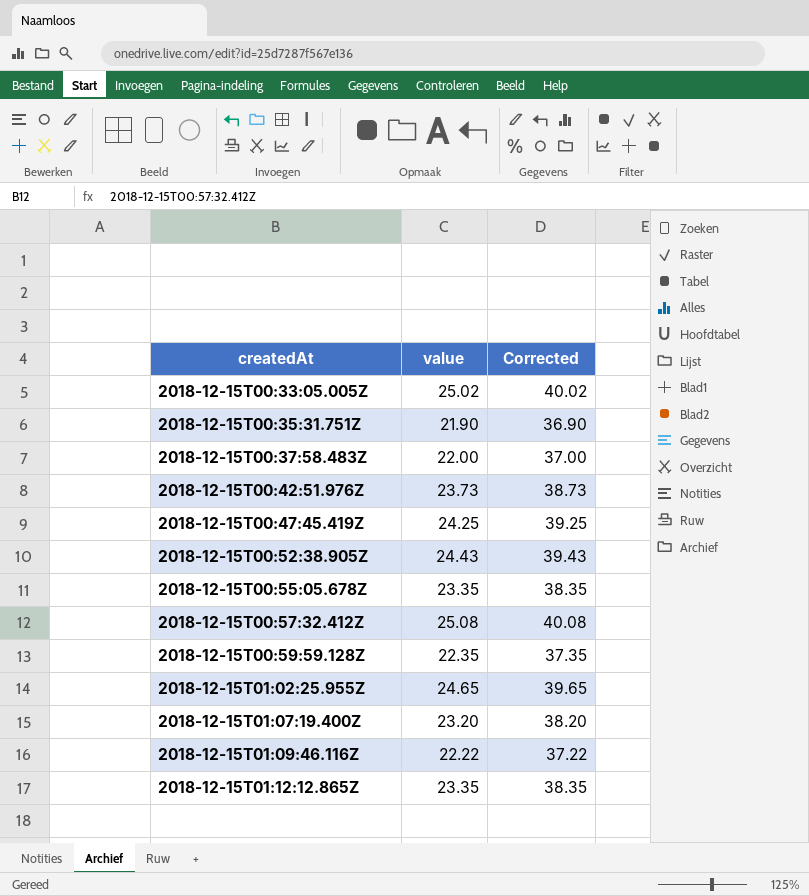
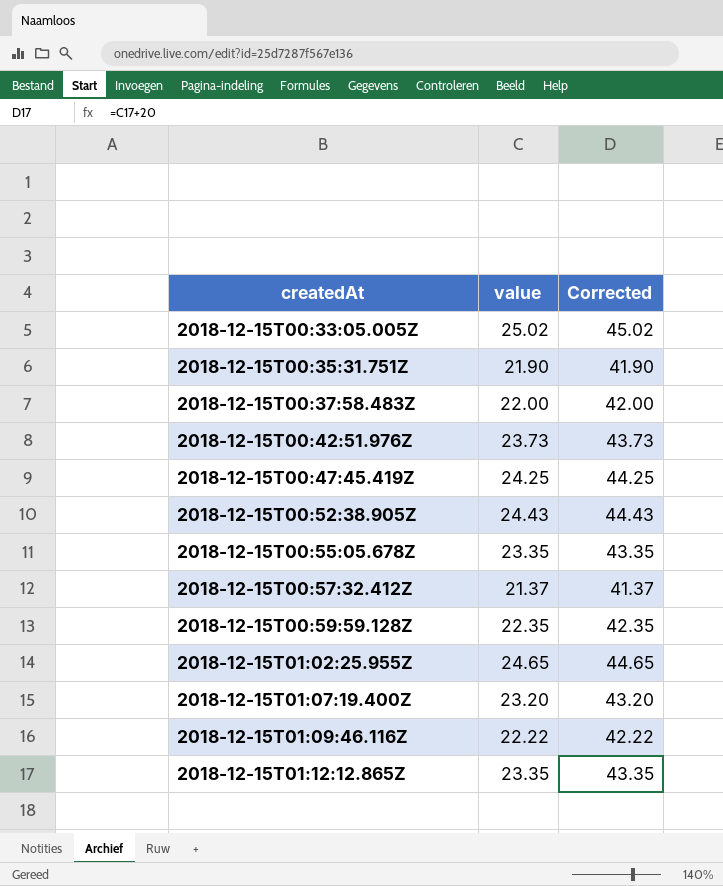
column Corrected | formula: [value] + 15 -> [value] + 20
2018-12-15T00:57:32.412Z | value: 25.08 -> 21.37

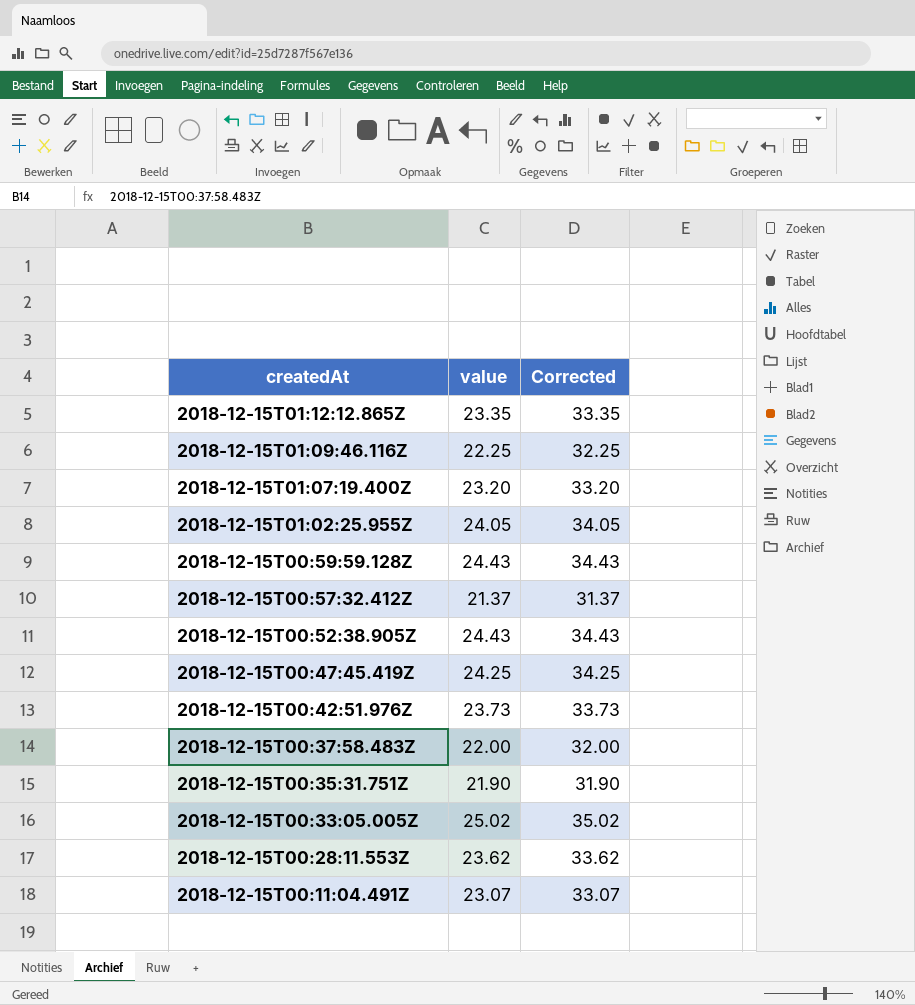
row order: createdAt ascending -> createdAt descending
column Corrected | formula: [value] + 20 -> [value] + 10
row 2018-12-15T00:55:05.678Z: 23.35 | 43.35 -> none
2018-12-15T01:09:46.116Z | value: 22.22 -> 22.25
2018-12-15T01:02:25.955Z | value: 24.65 -> 24.05
2018-12-15T00:59:59.128Z | value: 22.35 -> 24.43
row 2018-12-15T00:28:11.553Z: none -> 23.62 | 33.62
row 2018-12-15T00:11:04.491Z: none -> 23.07 | 33.07

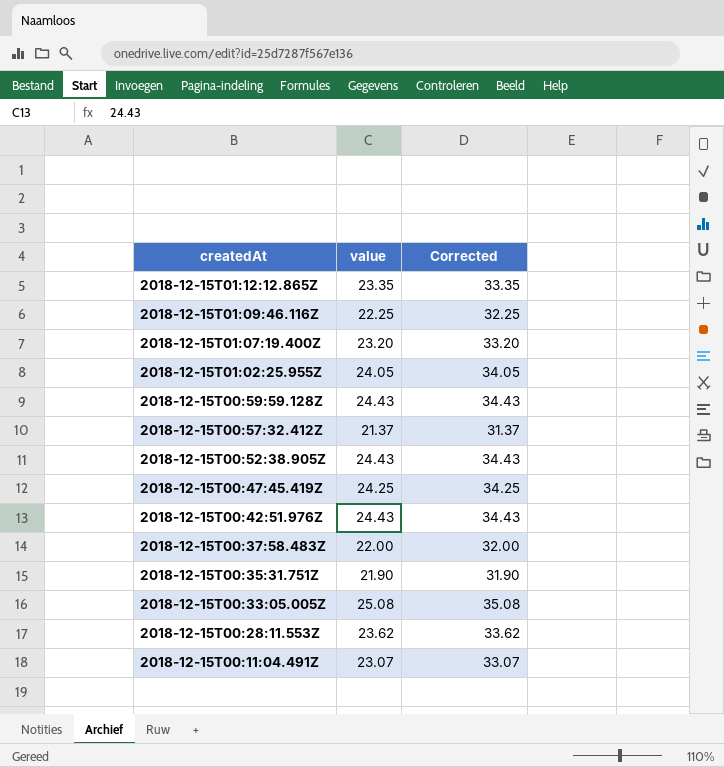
2018-12-15T00:42:51.976Z | value: 23.73 -> 24.43
2018-12-15T00:42:51.976Z | Corrected: 33.73 -> 34.43
2018-12-15T00:33:05.005Z | value: 25.02 -> 25.08
2018-12-15T00:33:05.005Z | Corrected: 35.02 -> 35.08

